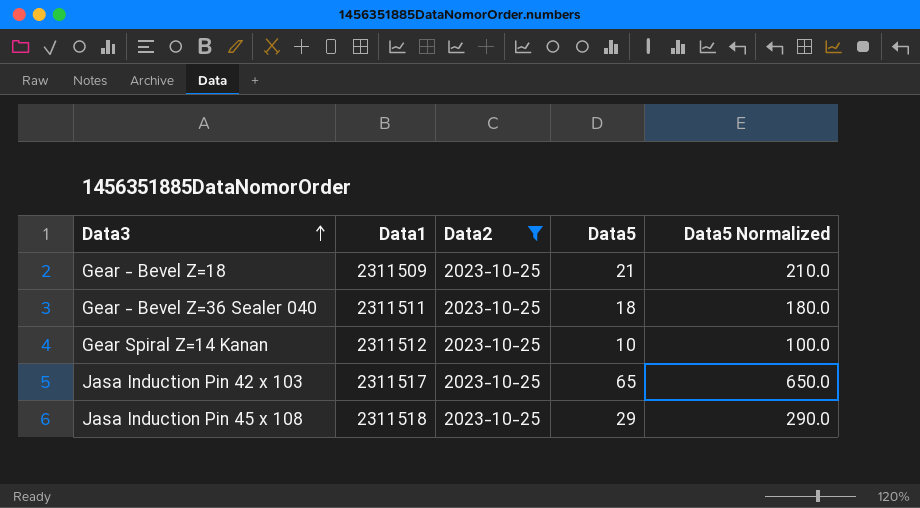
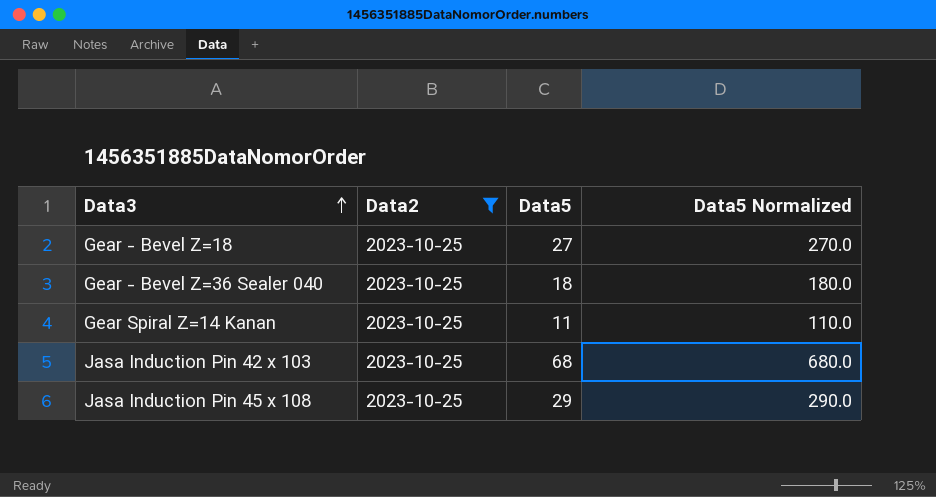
column Data1 | position: 2 -> none
Gear - Bevel Z=18 | Data5: 21 -> 27
Gear - Bevel Z=18 | Data5 Normalized: 210.0 -> 270.0
Gear Spiral Z=14 Kanan | Data5: 10 -> 11
Gear Spiral Z=14 Kanan | Data5 Normalized: 100.0 -> 110.0
Jasa Induction Pin 42 x 103 | Data5: 65 -> 68
Jasa Induction Pin 42 x 103 | Data5 Normalized: 650.0 -> 680.0

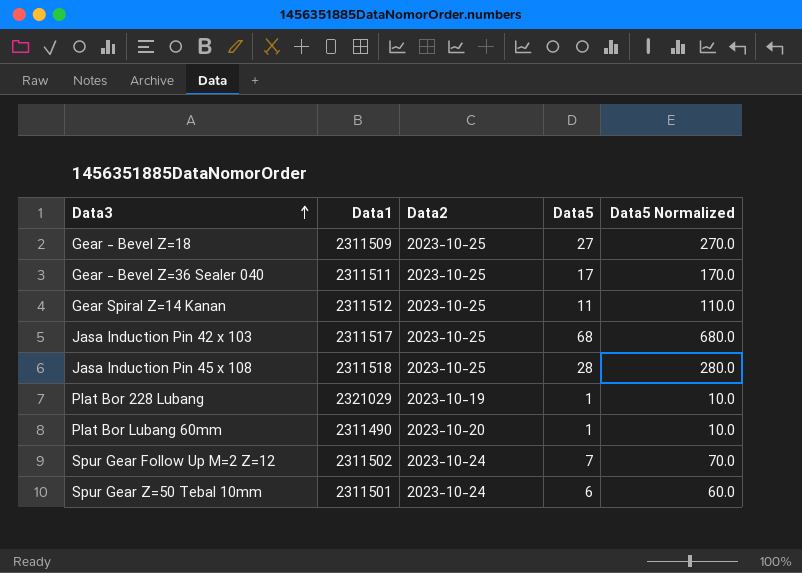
filter: Data2 = 2023-10-25 -> none
column Data1 | position: none -> 2
Gear - Bevel Z=36 Sealer 040 | Data5: 18 -> 17
Gear - Bevel Z=36 Sealer 040 | Data5 Normalized: 180.0 -> 170.0
Jasa Induction Pin 45 x 108 | Data5: 29 -> 28
Jasa Induction Pin 45 x 108 | Data5 Normalized: 290.0 -> 280.0

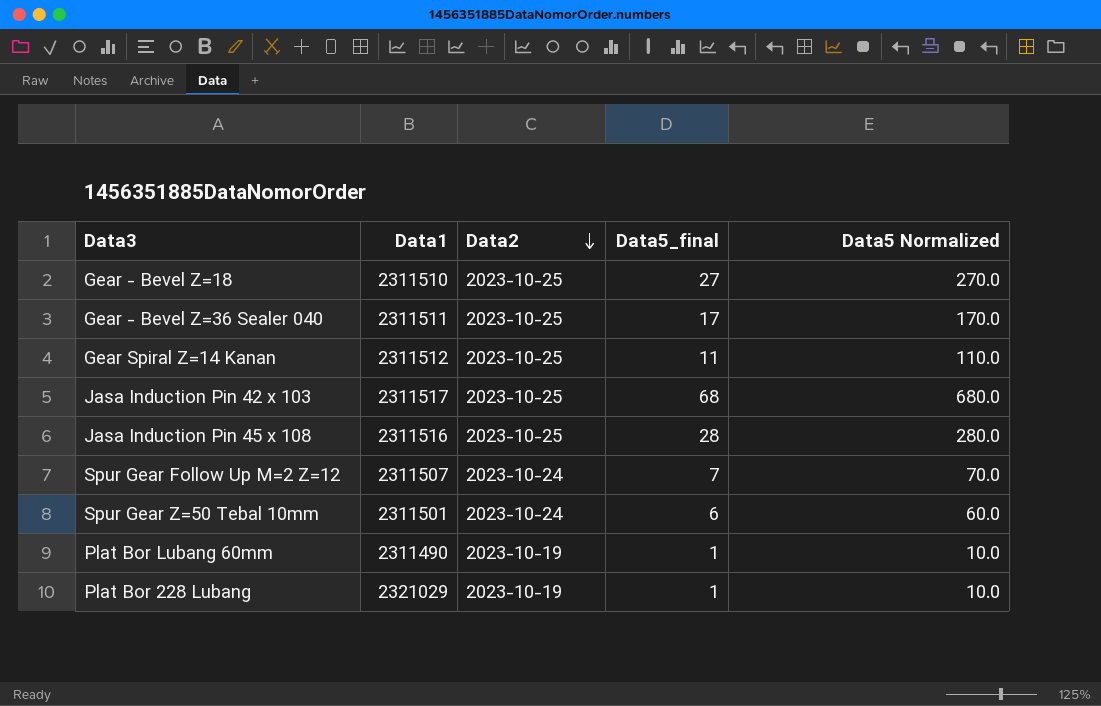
row order: Data3 ascending -> Data2 descending
column name: Data5 -> Data5_final
Gear - Bevel Z=18 | Data1: 2311509 -> 2311510
Jasa Induction Pin 45 x 108 | Data1: 2311518 -> 2311516
Spur Gear Follow Up M=2 Z=12 | Data1: 2311502 -> 2311507
Plat Bor Lubang 60mm | Data2: 2023-10-20 -> 2023-10-19

